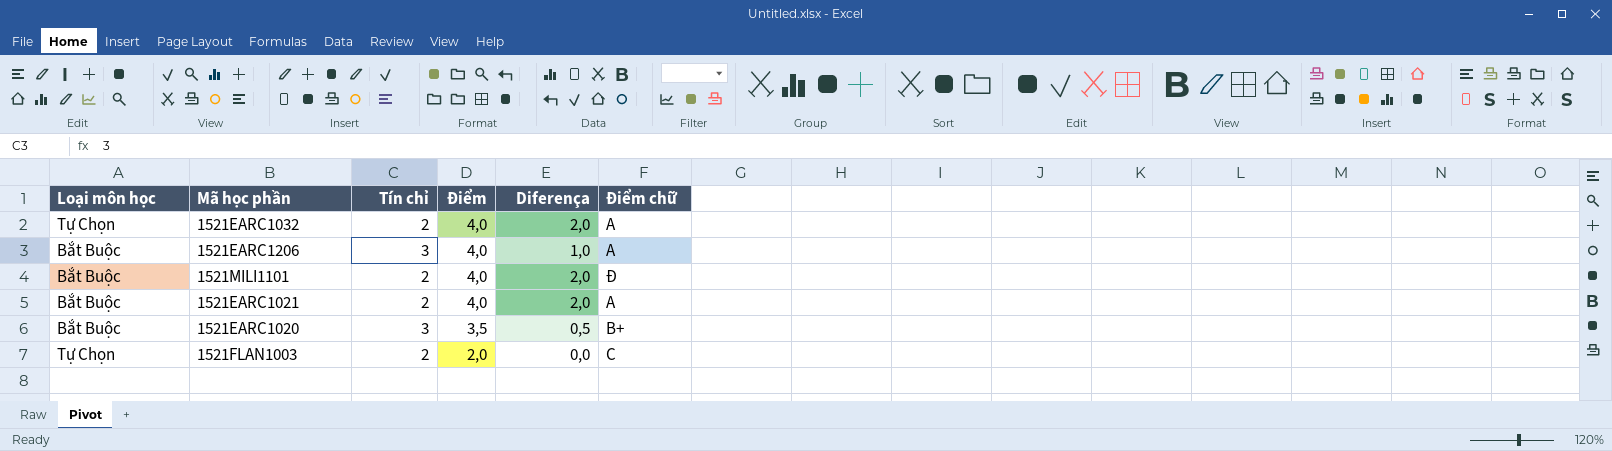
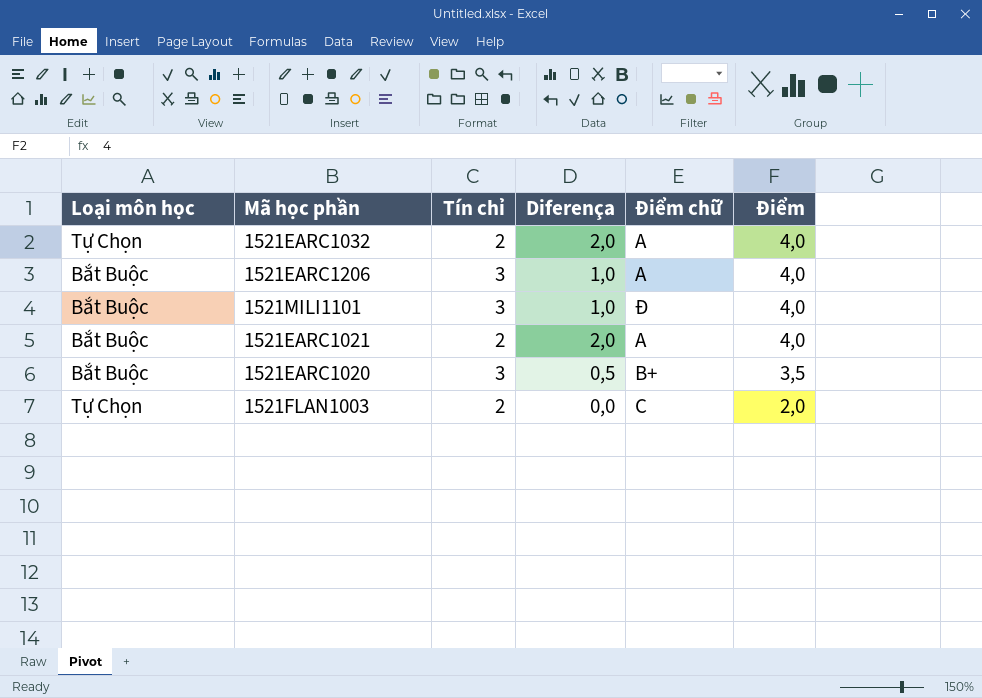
column Điểm | position: 4 -> 6
1521MILI1101 | Tín chỉ: 2 -> 3
1521MILI1101 | Diferença: 2,0 -> 1,0

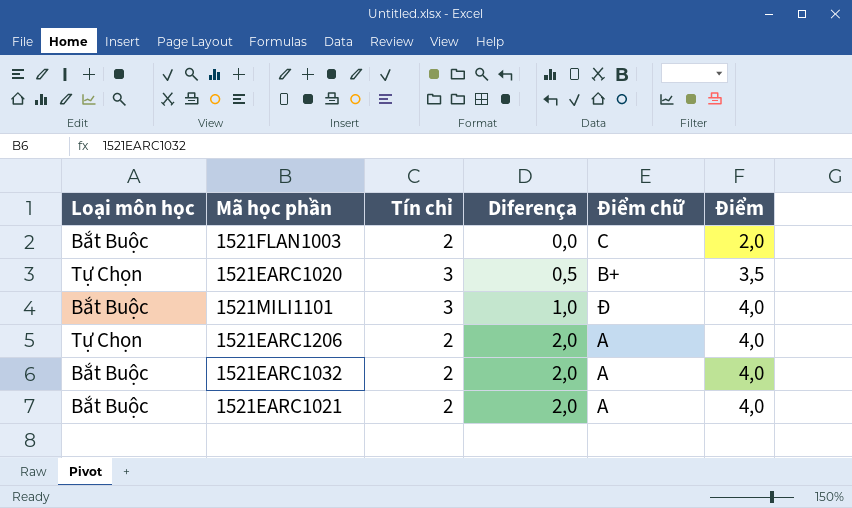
row order: Điểm descending -> Diferença ascending
1521FLAN1003 | Loại môn học: Tự Chọn -> Bắt Buộc
1521EARC1020 | Loại môn học: Bắt Buộc -> Tự Chọn
1521EARC1206 | Loại môn học: Bắt Buộc -> Tự Chọn
1521EARC1206 | Tín chỉ: 3 -> 2
1521EARC1206 | Diferença: 1,0 -> 2,0
1521EARC1032 | Loại môn học: Tự Chọn -> Bắt Buộc

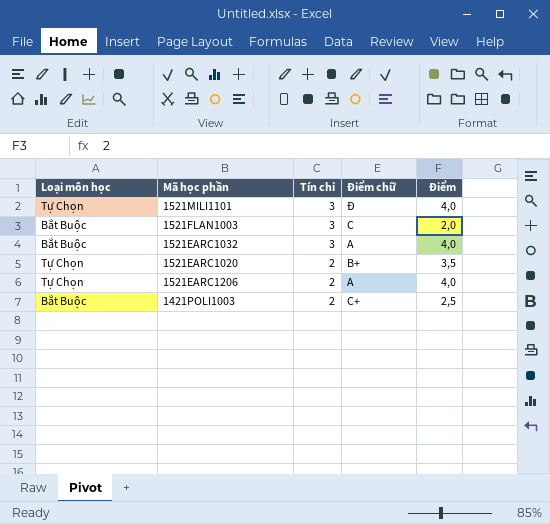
row order: Diferença ascending -> Tín chỉ descending
column Diferença | formula: [Điểm] - [Tín chỉ] -> none
row 1521EARC1021: Bắt Buộc | 2 | 2,0 | A | 4,0 -> none
1521MILI1101 | Loại môn học: Bắt Buộc -> Tự Chọn
1521FLAN1003 | Tín chỉ: 2 -> 3
1521EARC1032 | Tín chỉ: 2 -> 3
1521EARC1020 | Tín chỉ: 3 -> 2
row 1421POLI1003: none -> Bắt Buộc | 2 | C+ | 2,5

